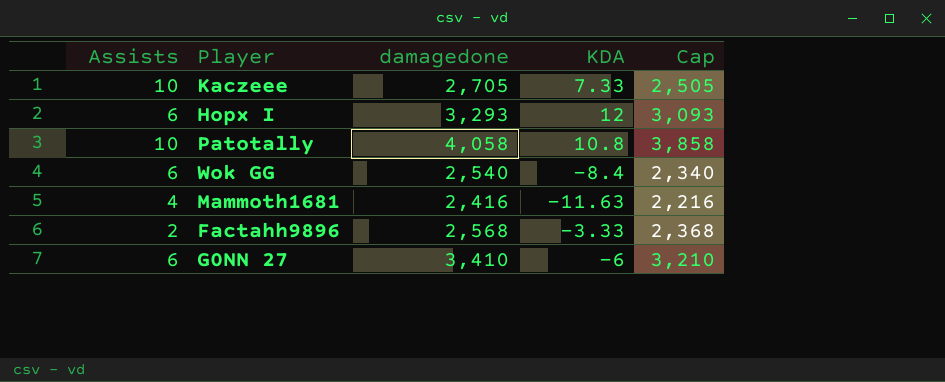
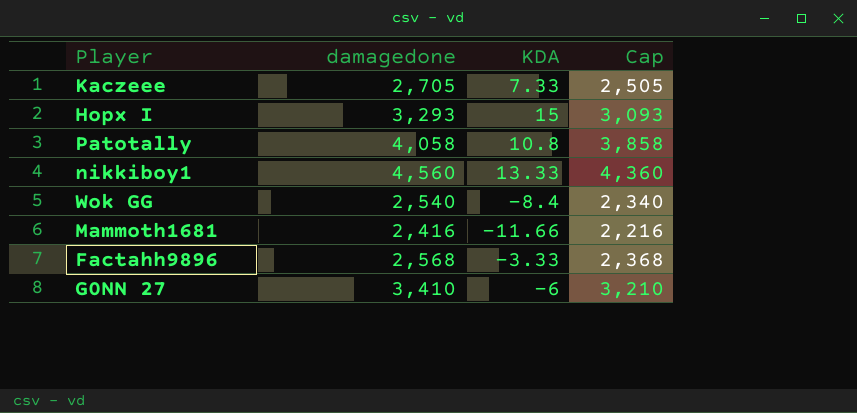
column Assists | position: 1 -> none
Hopx I | KDA: 12 -> 15
row nikkiboy1: none -> 4,560 | 13.33 | 4,360
Mammoth1681 | KDA: -11.63 -> -11.66

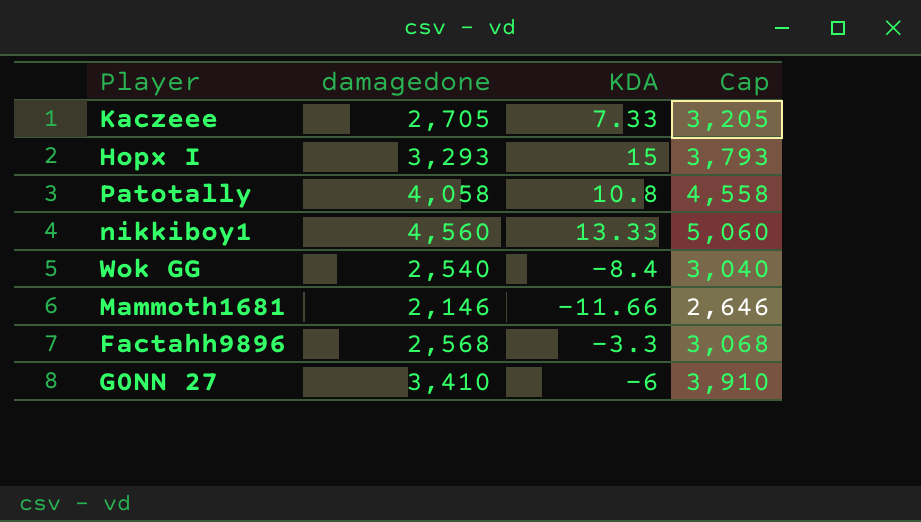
column Cap | formula: [damagedone] - 200 -> [damagedone] + 500
Mammoth1681 | damagedone: 2,416 -> 2,146
Factahh9896 | KDA: -3.33 -> -3.3

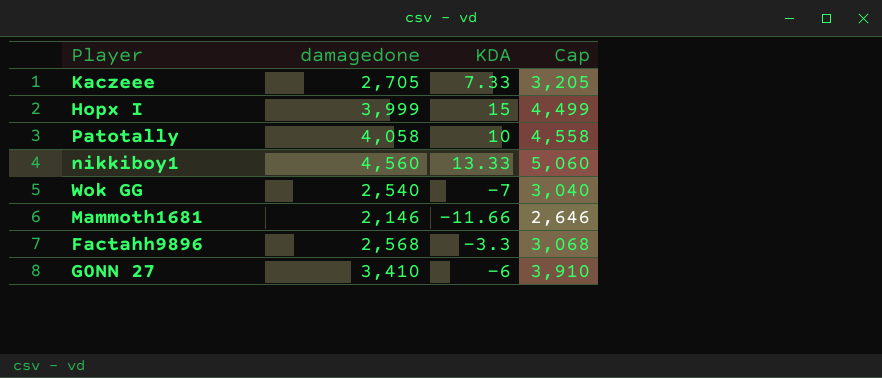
Hopx I | damagedone: 3,293 -> 3,999
Hopx I | Cap: 3,793 -> 4,499
Patotally | KDA: 10.8 -> 10
Wok GG | KDA: -8.4 -> -7

